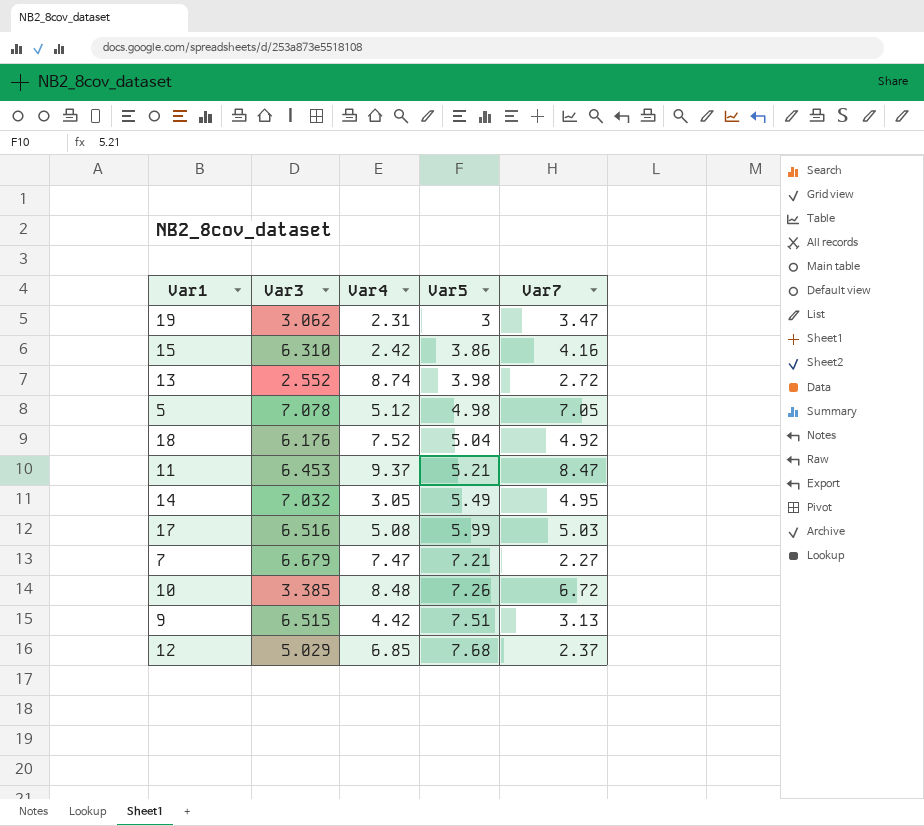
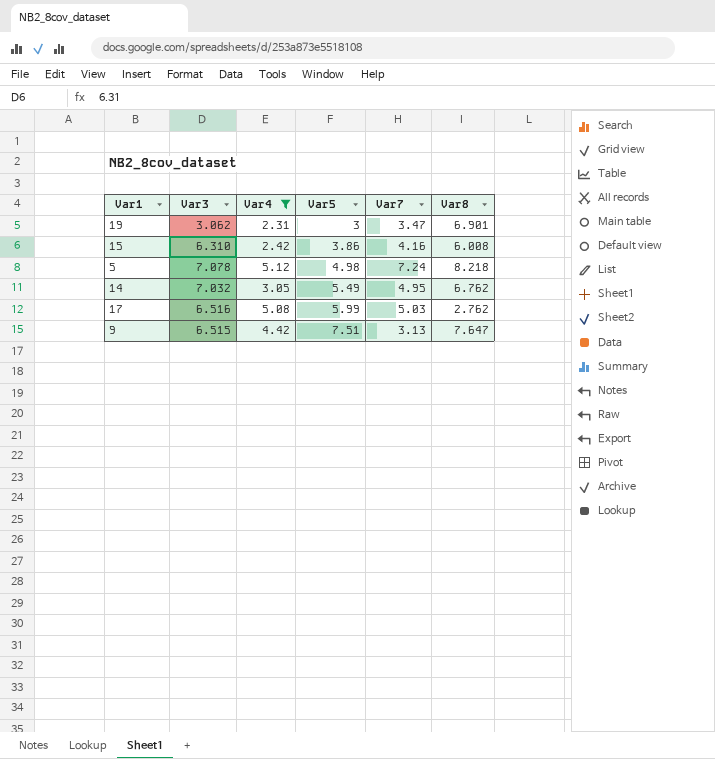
filter: none -> Var4 <= 5.12
column Var8 | position: none -> 6
5 | Var7: 7.05 -> 7.24

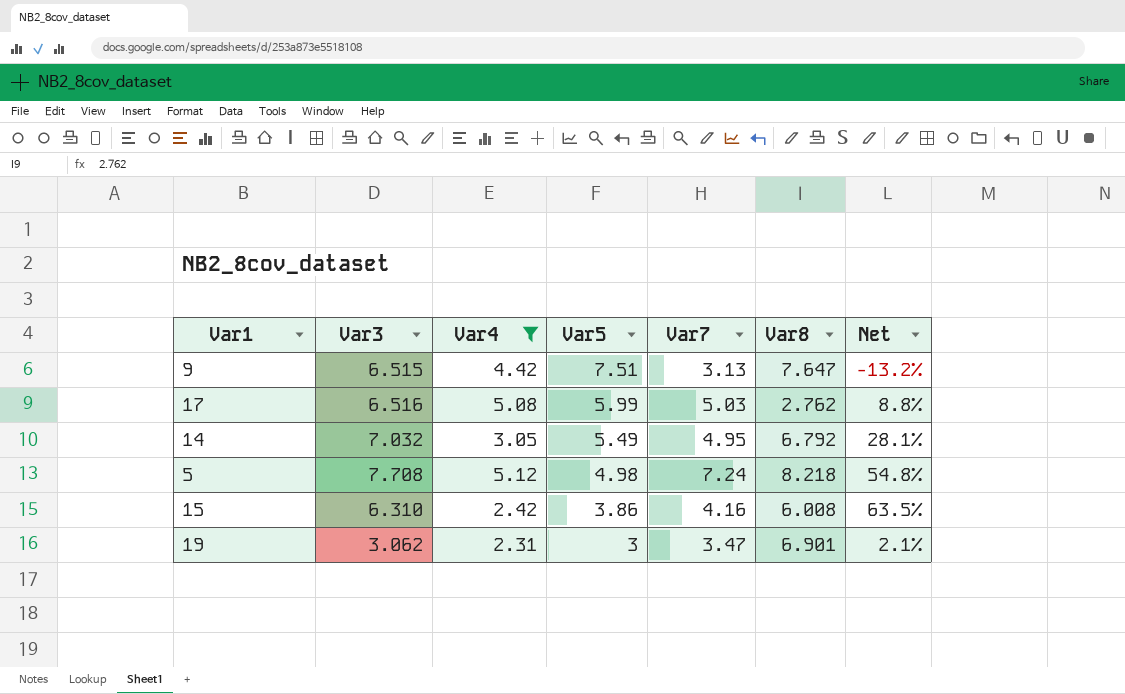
row order: Var5 ascending -> Var5 descending
column Net | formula: none -> ([Var3] - [Var5]) / [Var5]
14 | Var8: 6.762 -> 6.792
5 | Var3: 7.078 -> 7.708

